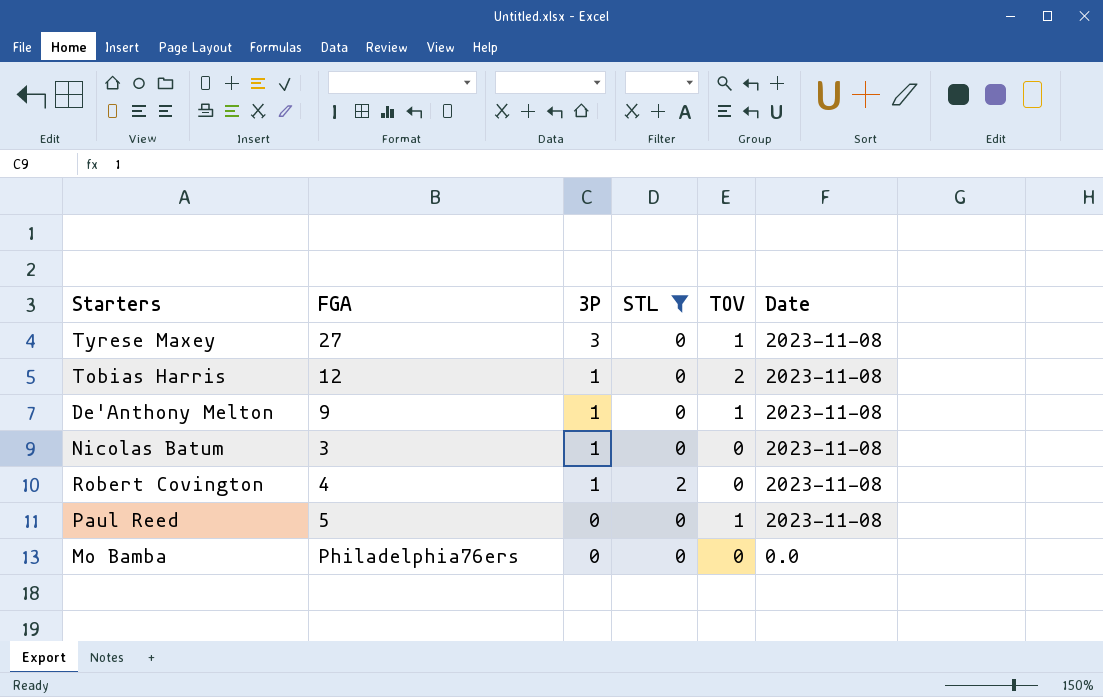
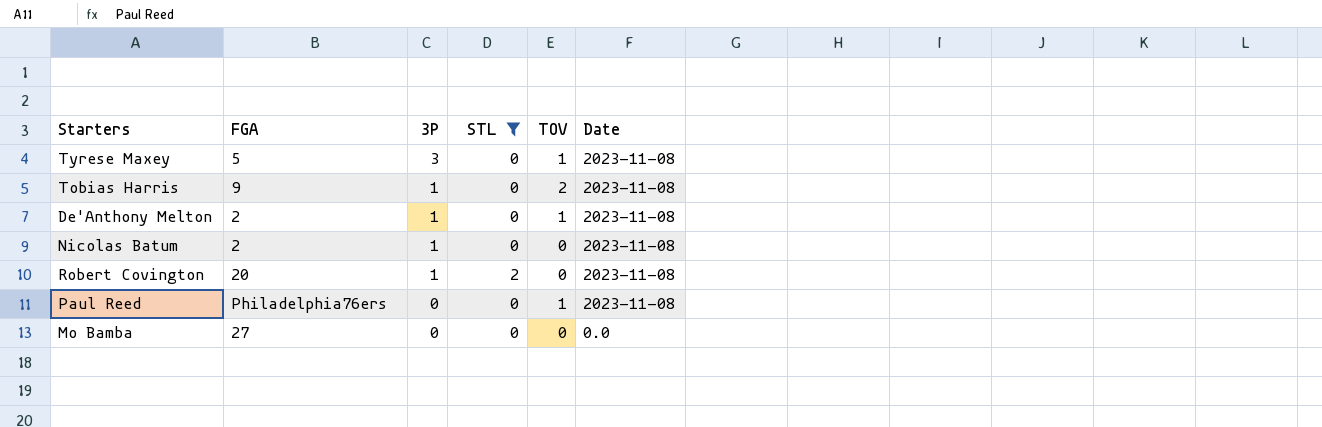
Tyrese Maxey | FGA: 27 -> 5
Tobias Harris | FGA: 12 -> 9
De'Anthony Melton | FGA: 9 -> 2
Nicolas Batum | FGA: 3 -> 2
Robert Covington | FGA: 4 -> 20
Paul Reed | FGA: 5 -> Philadelphia76ers
Mo Bamba | FGA: Philadelphia76ers -> 27

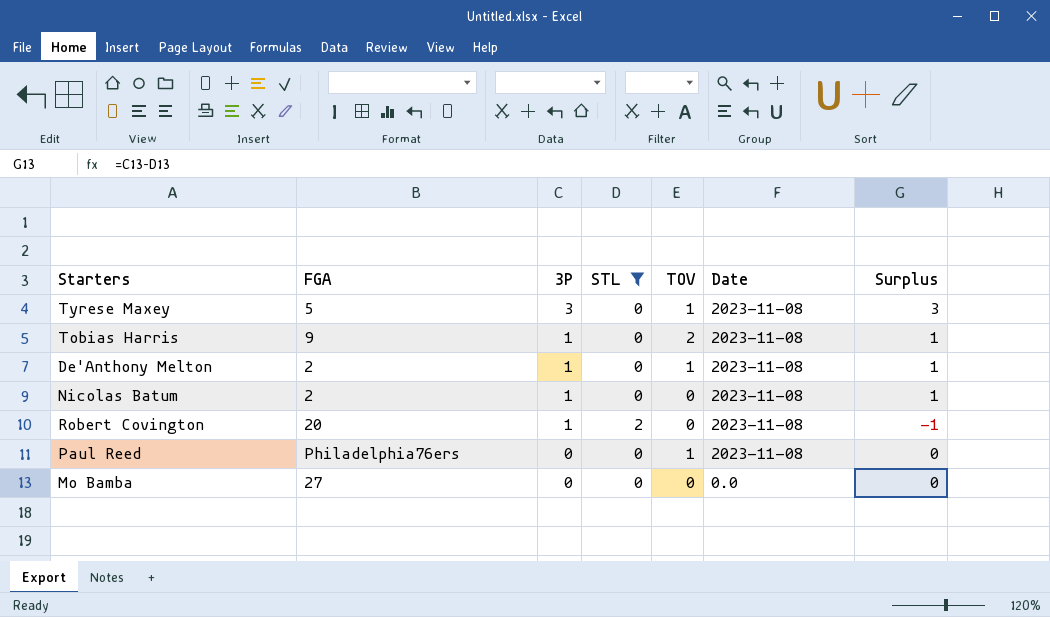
column Surplus | formula: none -> [3P] - [STL]

